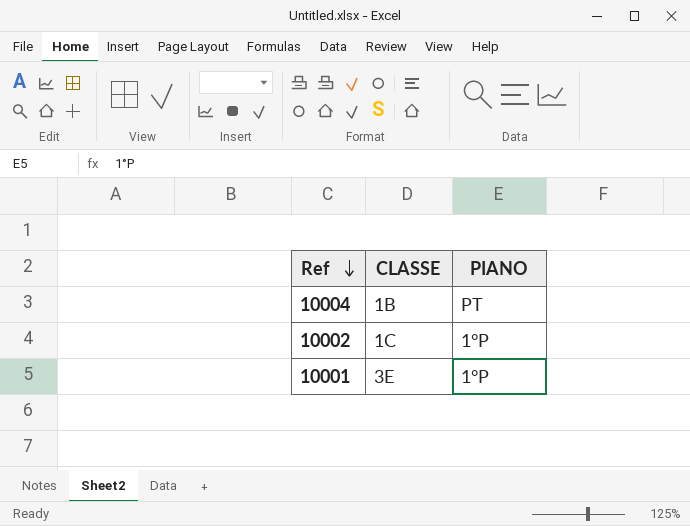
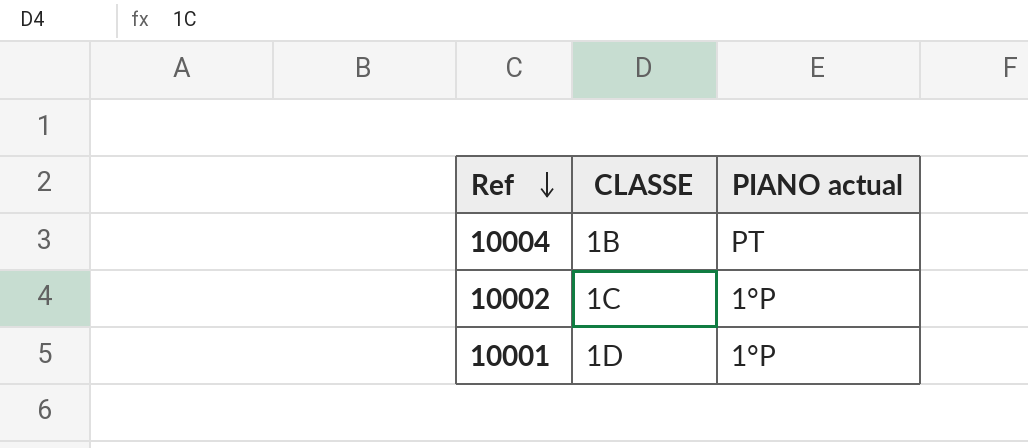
column name: PIANO -> PIANO actual
10001 | CLASSE: 3E -> 1D

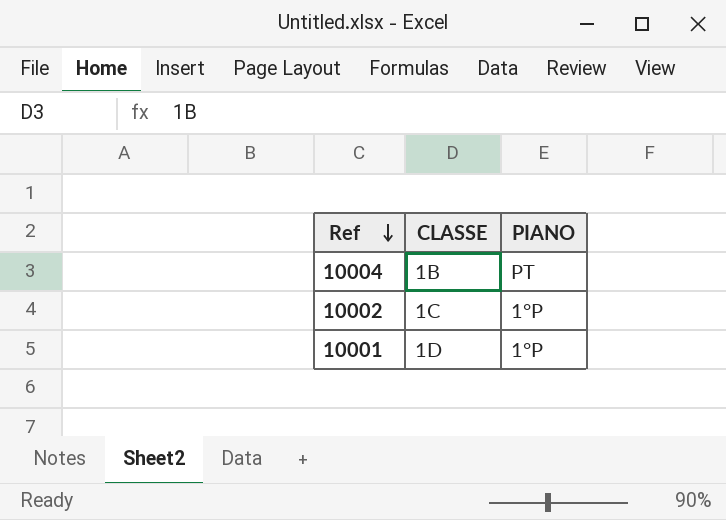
column name: PIANO actual -> PIANO

